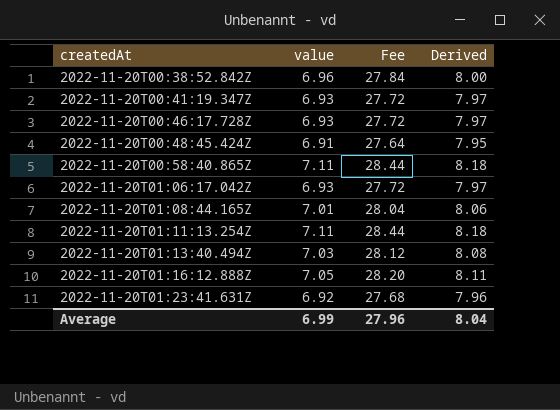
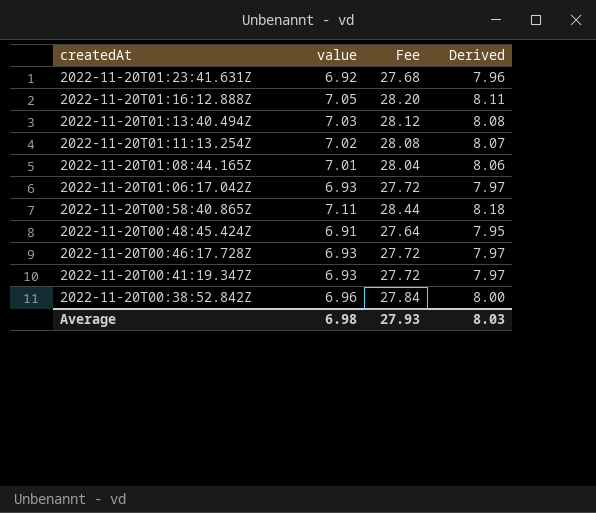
row order: createdAt ascending -> createdAt descending
2022-11-20T01:11:13.254Z | value: 7.11 -> 7.02
2022-11-20T01:11:13.254Z | Fee: 28.44 -> 28.08
2022-11-20T01:11:13.254Z | Derived: 8.18 -> 8.07
Average | value: 6.99 -> 6.98
Average | Fee: 27.96 -> 27.93
Average | Derived: 8.04 -> 8.03

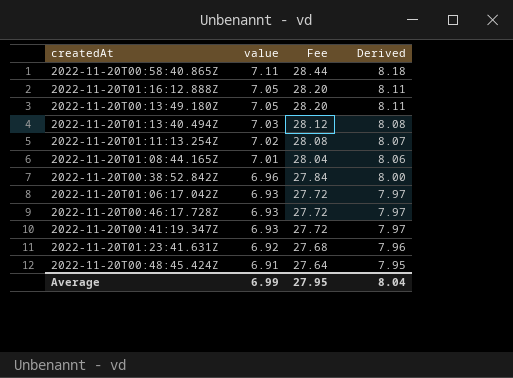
row order: createdAt descending -> value descending
row 2022-11-20T00:13:49.180Z: none -> 7.05 | 28.20 | 8.11
Average | value: 6.98 -> 6.99
Average | Fee: 27.93 -> 27.95
Average | Derived: 8.03 -> 8.04

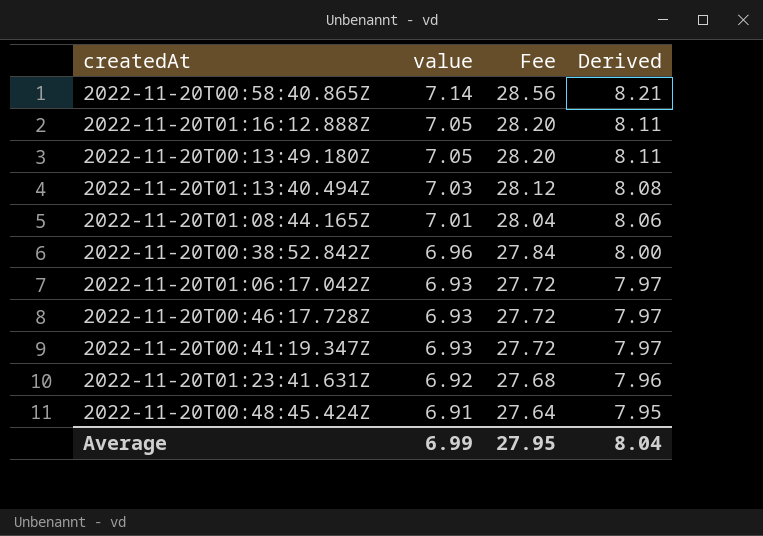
row 2022-11-20T01:11:13.254Z: 7.02 | 28.08 | 8.07 -> none
2022-11-20T00:58:40.865Z | value: 7.11 -> 7.14
2022-11-20T00:58:40.865Z | Fee: 28.44 -> 28.56
2022-11-20T00:58:40.865Z | Derived: 8.18 -> 8.21

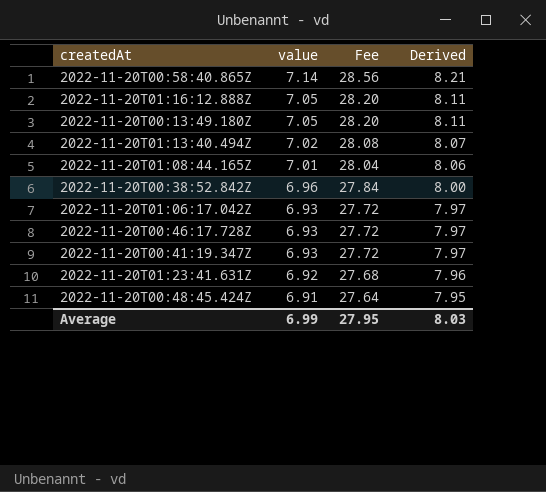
2022-11-20T01:13:40.494Z | value: 7.03 -> 7.02
2022-11-20T01:13:40.494Z | Fee: 28.12 -> 28.08
2022-11-20T01:13:40.494Z | Derived: 8.08 -> 8.07
Average | Derived: 8.04 -> 8.03

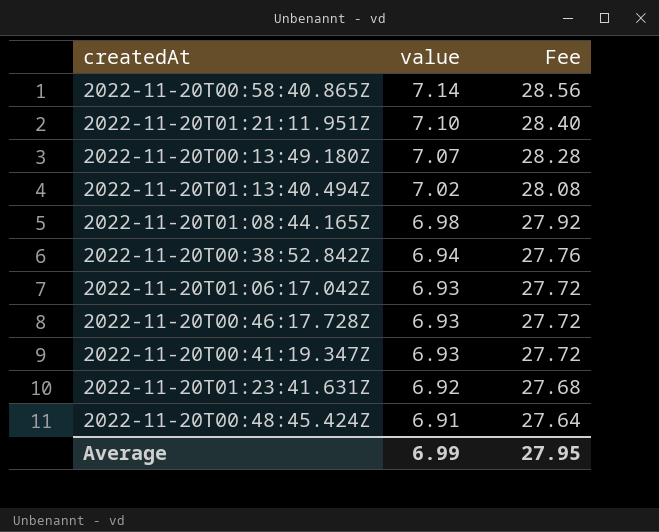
column Derived | formula: [value] * 1.15 -> none
row 2022-11-20T01:16:12.888Z: 7.05 | 28.20 | 8.11 -> none
row 2022-11-20T01:21:11.951Z: none -> 7.10 | 28.40
2022-11-20T00:13:49.180Z | value: 7.05 -> 7.07
2022-11-20T00:13:49.180Z | Fee: 28.20 -> 28.28
2022-11-20T01:08:44.165Z | value: 7.01 -> 6.98
2022-11-20T01:08:44.165Z | Fee: 28.04 -> 27.92
2022-11-20T00:38:52.842Z | value: 6.96 -> 6.94
2022-11-20T00:38:52.842Z | Fee: 27.84 -> 27.76

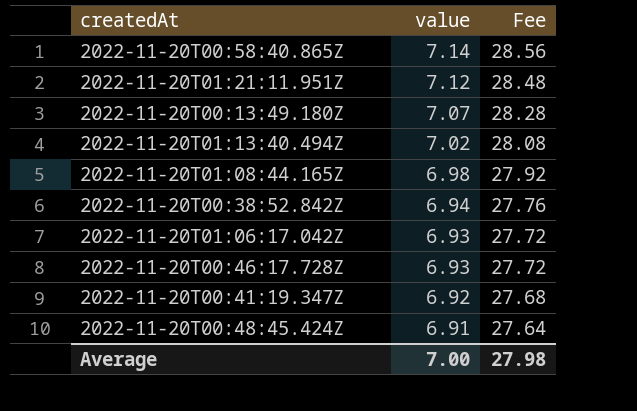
row 2022-11-20T01:23:41.631Z: 6.92 | 27.68 -> none
2022-11-20T01:21:11.951Z | value: 7.10 -> 7.12
2022-11-20T01:21:11.951Z | Fee: 28.40 -> 28.48
2022-11-20T00:41:19.347Z | value: 6.93 -> 6.92
2022-11-20T00:41:19.347Z | Fee: 27.72 -> 27.68
Average | value: 6.99 -> 7.00
Average | Fee: 27.95 -> 27.98

